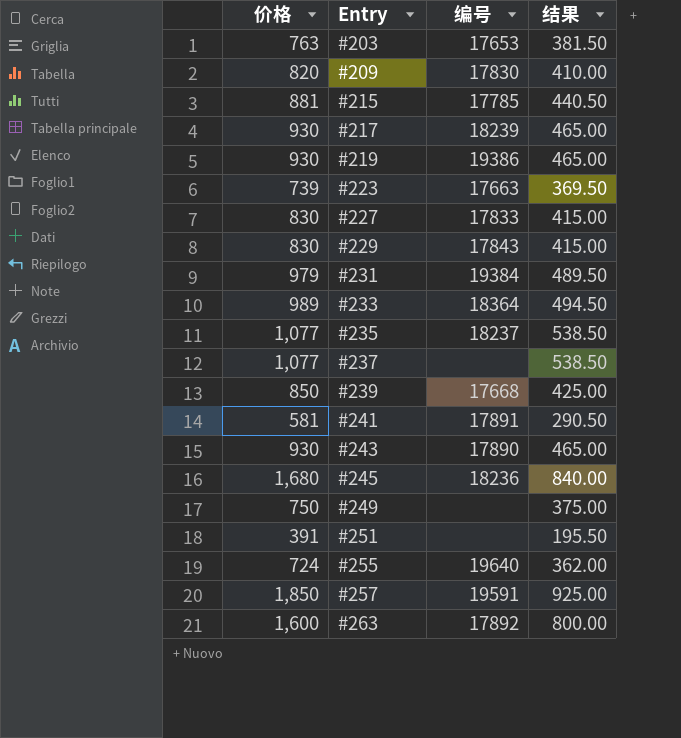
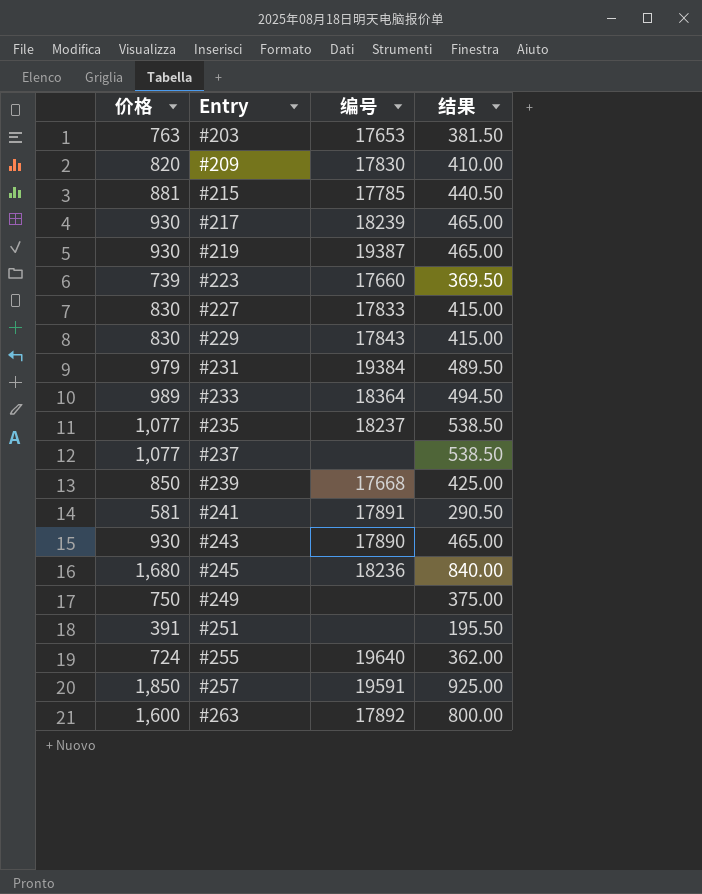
#219 | 编号: 19386 -> 19387
#223 | 编号: 17663 -> 17660

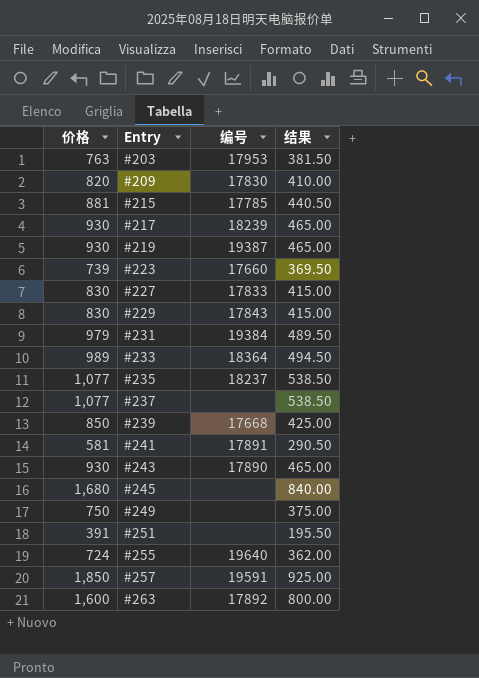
#203 | 编号: 17653 -> 17953
#245 | 编号: 18236 -> none

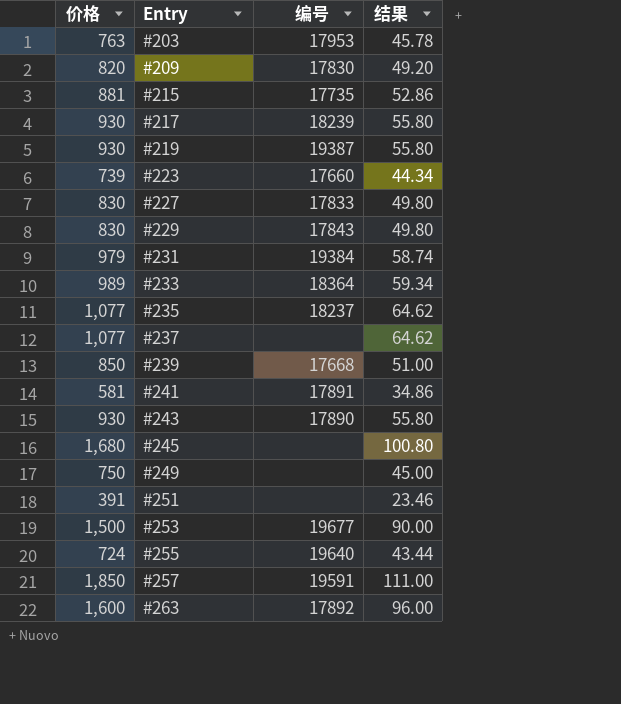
column 结果 | formula: [价格] * 0.5 -> [价格] * 0.06
#215 | 编号: 17785 -> 17735
row #253: none -> 1,500 | 19677 | 90.00

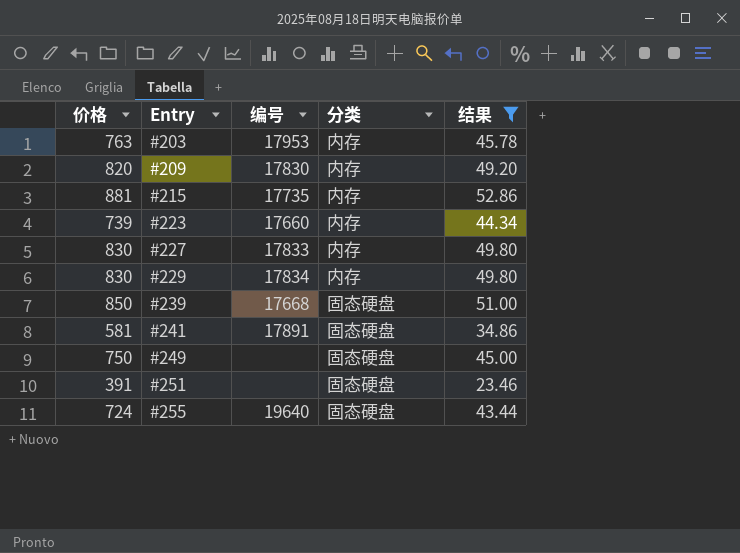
filter: none -> 结果 <= 52.86
column 分类 | position: none -> 4
#229 | 编号: 17843 -> 17834

